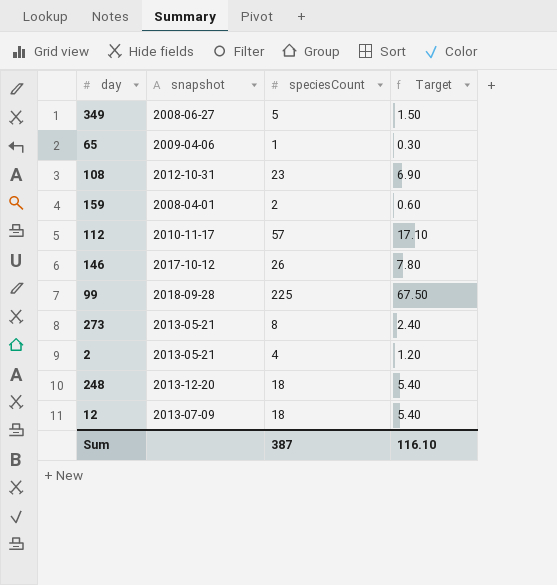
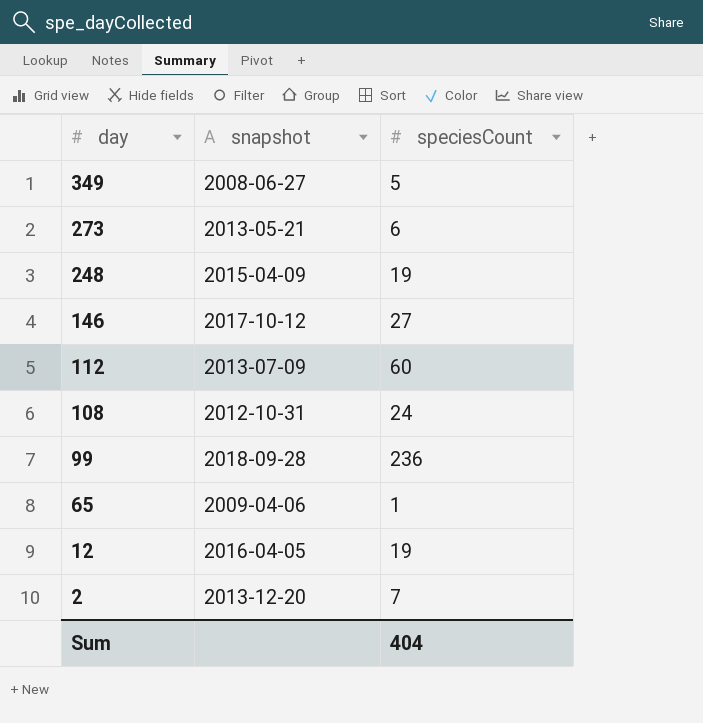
row order: none -> day descending
column Target | formula: [speciesCount] * 0.3 -> none
row 159: 2008-04-01 | 2 | 0.60 -> none
273 | speciesCount: 8 -> 6
248 | snapshot: 2013-12-20 -> 2015-04-09
248 | speciesCount: 18 -> 19
146 | speciesCount: 26 -> 27
112 | snapshot: 2010-11-17 -> 2013-07-09
112 | speciesCount: 57 -> 60
108 | speciesCount: 23 -> 24
99 | speciesCount: 225 -> 236
12 | snapshot: 2013-07-09 -> 2016-04-05
12 | speciesCount: 18 -> 19
2 | snapshot: 2013-05-21 -> 2013-12-20
2 | speciesCount: 4 -> 7
Sum | speciesCount: 387 -> 404

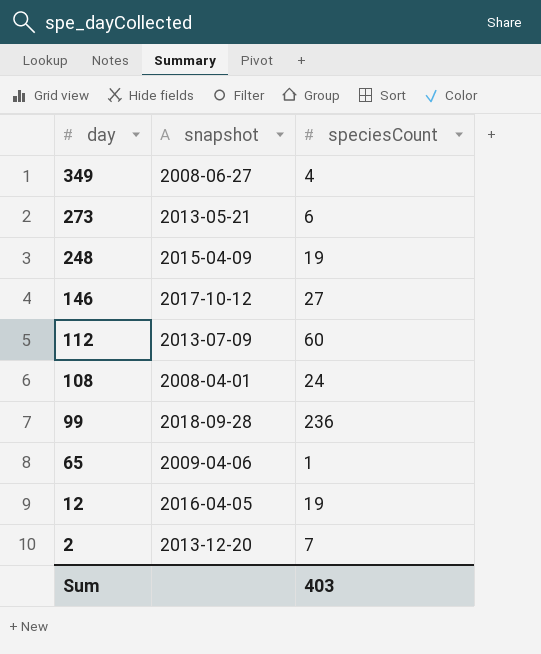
349 | speciesCount: 5 -> 4
108 | snapshot: 2012-10-31 -> 2008-04-01
Sum | speciesCount: 404 -> 403

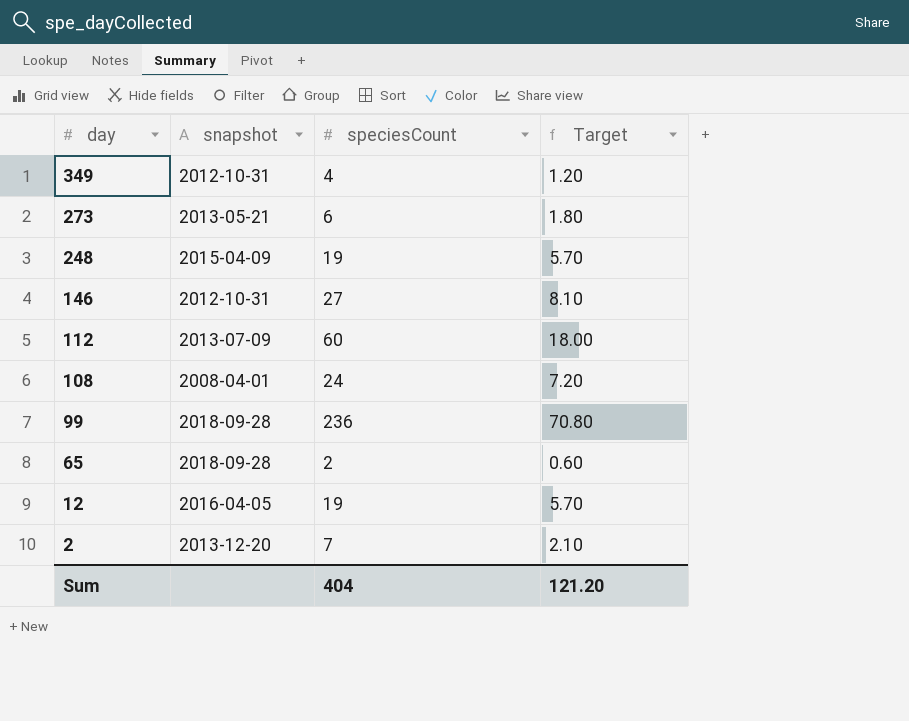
column Target | formula: none -> [speciesCount] * 0.3
349 | snapshot: 2008-06-27 -> 2012-10-31
146 | snapshot: 2017-10-12 -> 2012-10-31
65 | snapshot: 2009-04-06 -> 2018-09-28
65 | speciesCount: 1 -> 2
Sum | speciesCount: 403 -> 404

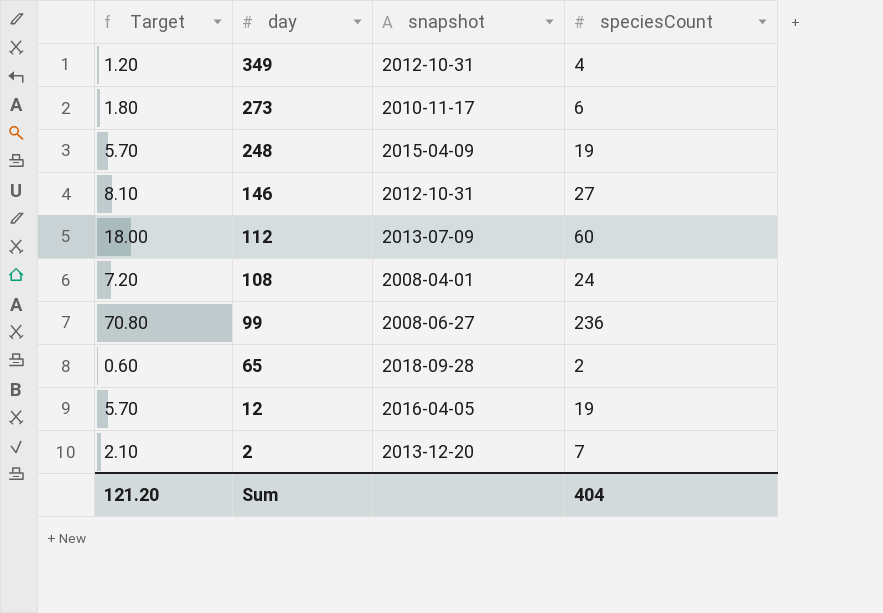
column Target | position: 4 -> 1
273 | snapshot: 2013-05-21 -> 2010-11-17
99 | snapshot: 2018-09-28 -> 2008-06-27

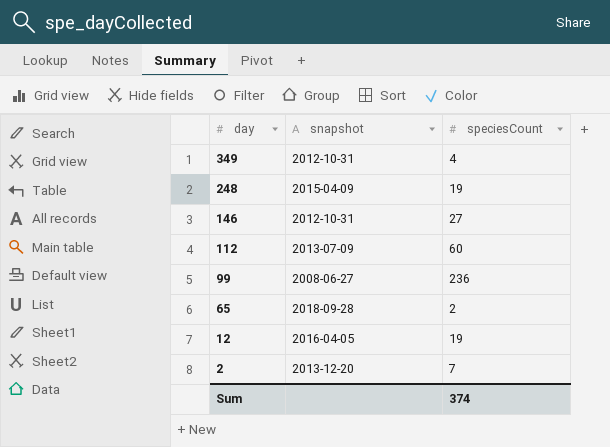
column Target | formula: [speciesCount] * 0.3 -> none
row 273: 1.80 | 2010-11-17 | 6 -> none
row 108: 7.20 | 2008-04-01 | 24 -> none
Sum | speciesCount: 404 -> 374

